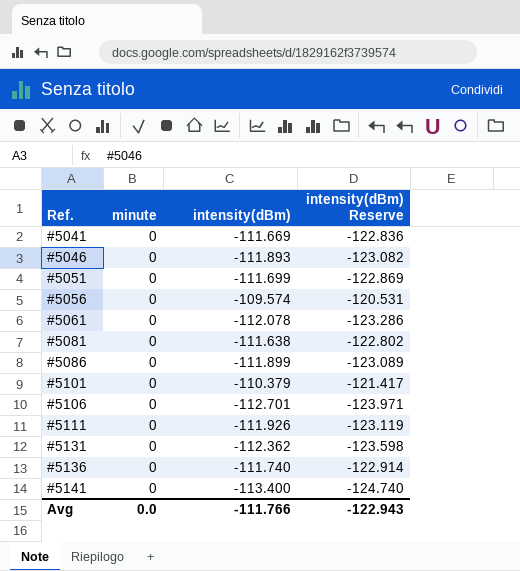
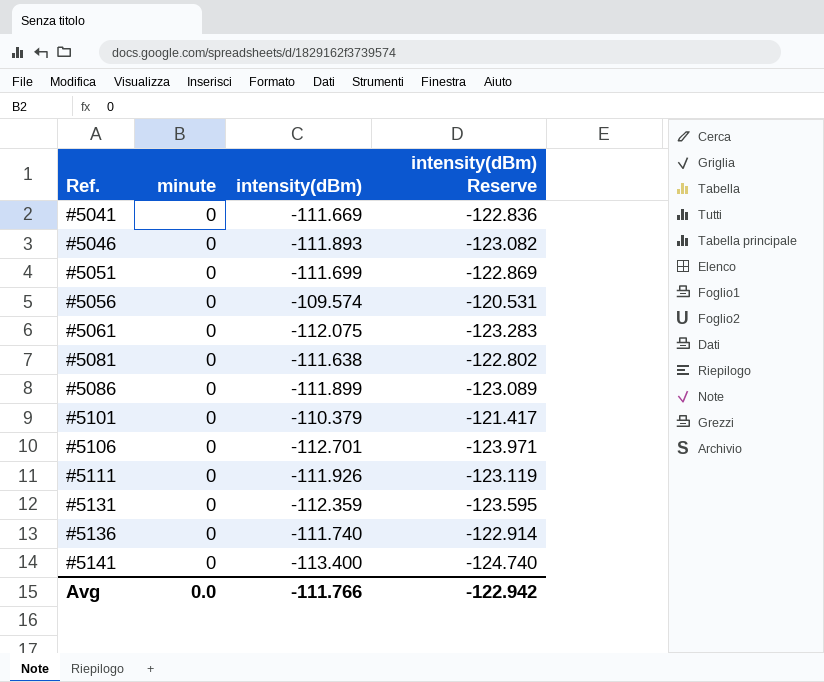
#5061 | intensity(dBm): -112.078 -> -112.075
#5061 | intensity(dBm) Reserve: -123.286 -> -123.283
#5131 | intensity(dBm): -112.362 -> -112.359
#5131 | intensity(dBm) Reserve: -123.598 -> -123.595
Avg | intensity(dBm) Reserve: -122.943 -> -122.942

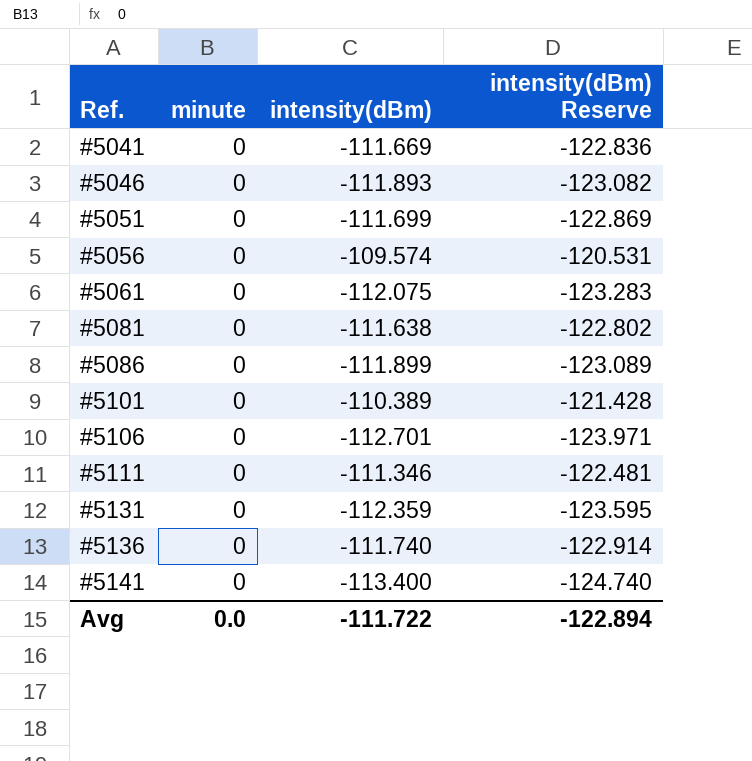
#5101 | intensity(dBm): -110.379 -> -110.389
#5101 | intensity(dBm) Reserve: -121.417 -> -121.428
#5111 | intensity(dBm): -111.926 -> -111.346
#5111 | intensity(dBm) Reserve: -123.119 -> -122.481
Avg | intensity(dBm): -111.766 -> -111.722
Avg | intensity(dBm) Reserve: -122.942 -> -122.894

